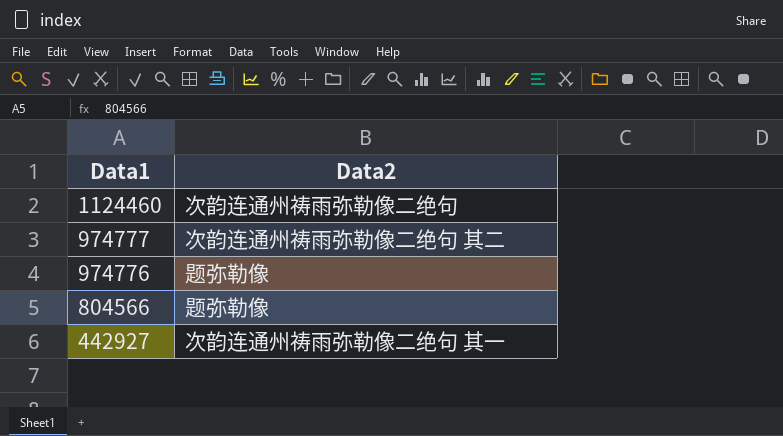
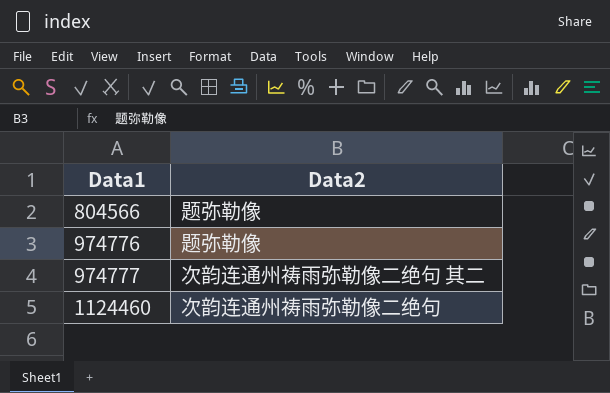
row order: Data1 descending -> Data1 ascending
row 442927: 次韵连通州祷雨弥勒像二绝句 其一 -> none

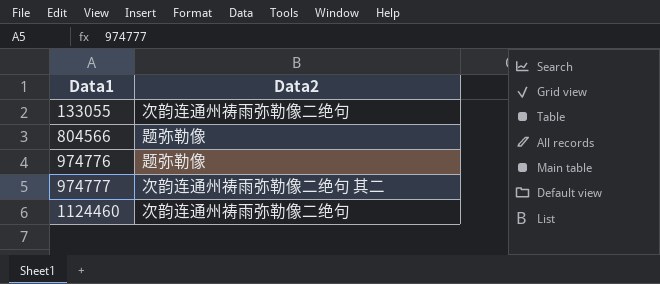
row 133055: none -> 次韵连通州祷雨弥勒像二绝句

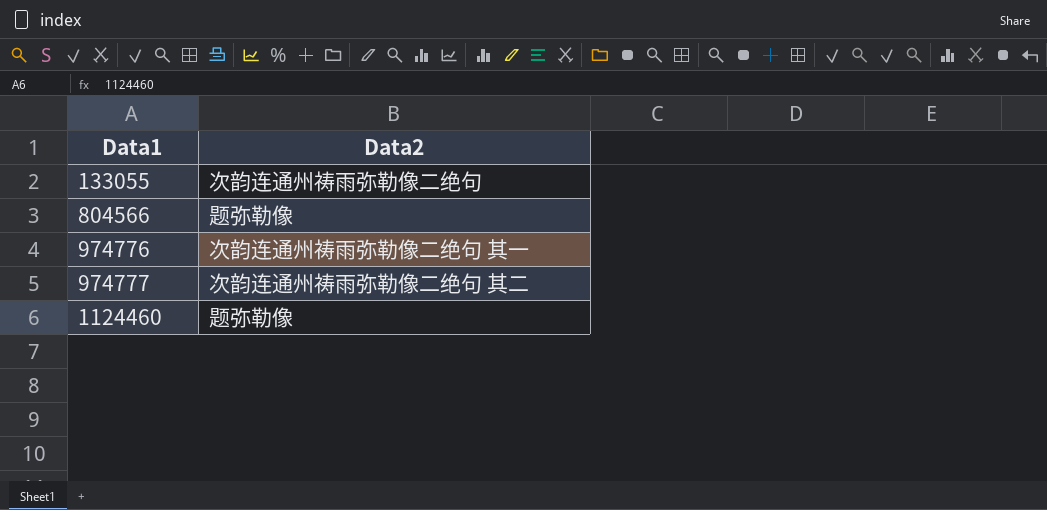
974776 | Data2: 题弥勒像 -> 次韵连通州祷雨弥勒像二绝句 其一
1124460 | Data2: 次韵连通州祷雨弥勒像二绝句 -> 题弥勒像

